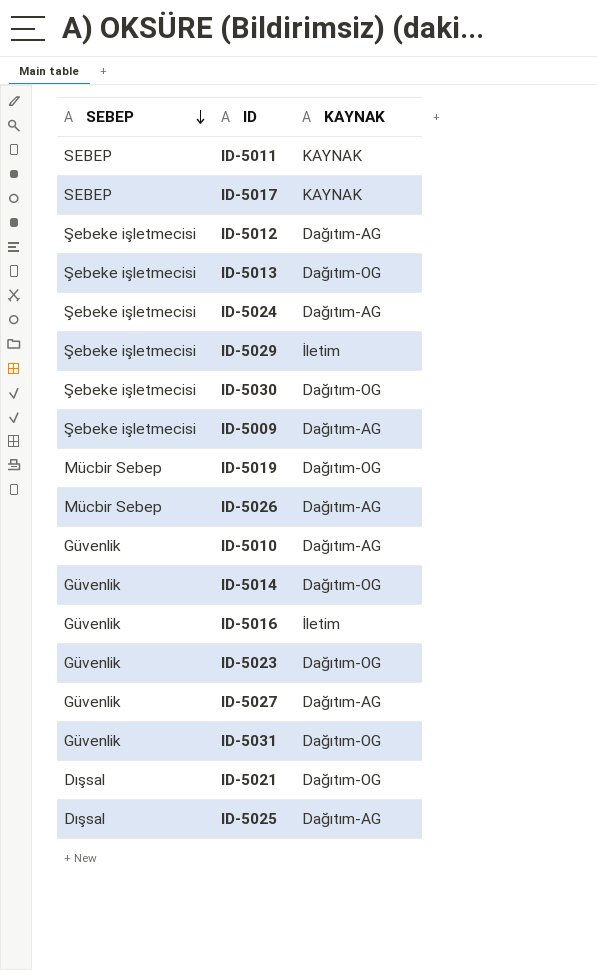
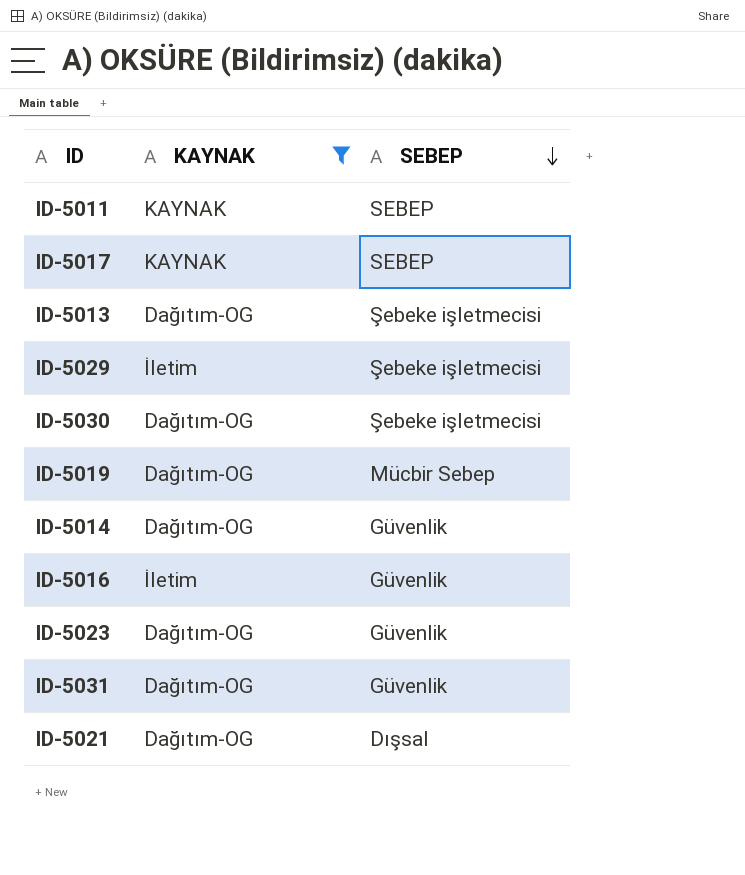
filter: none -> KAYNAK != Dağıtım-AG
column SEBEP | position: 1 -> 3

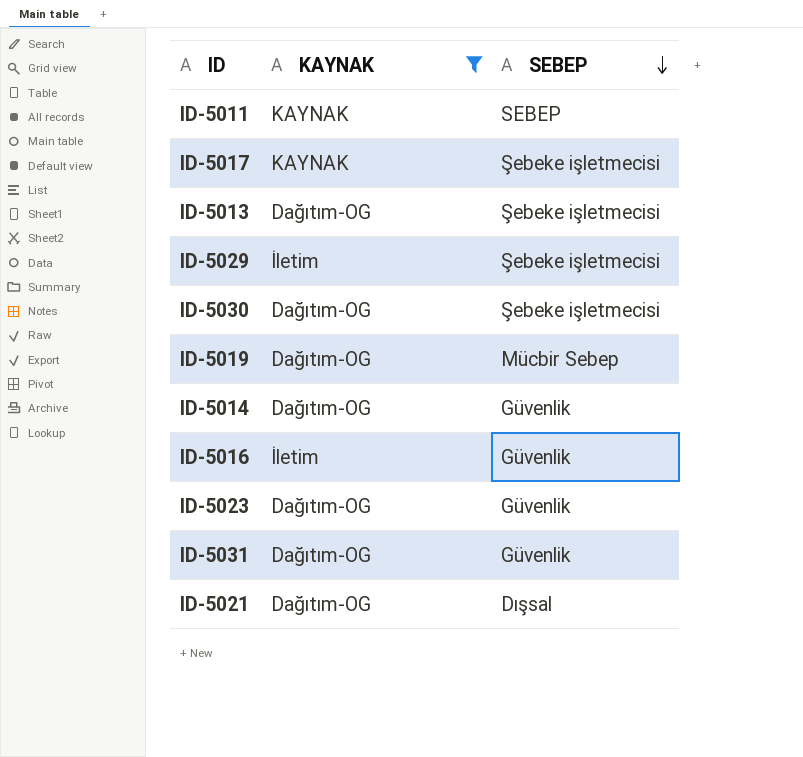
ID-5017 | SEBEP: SEBEP -> Şebeke işletmecisi

